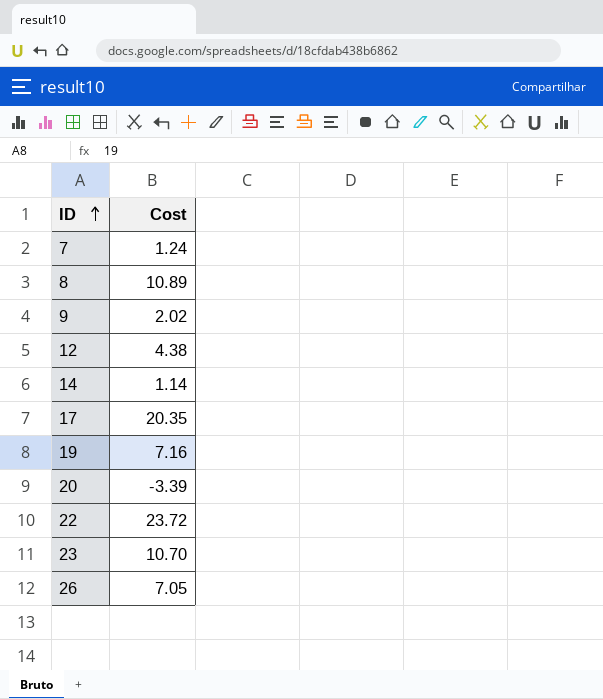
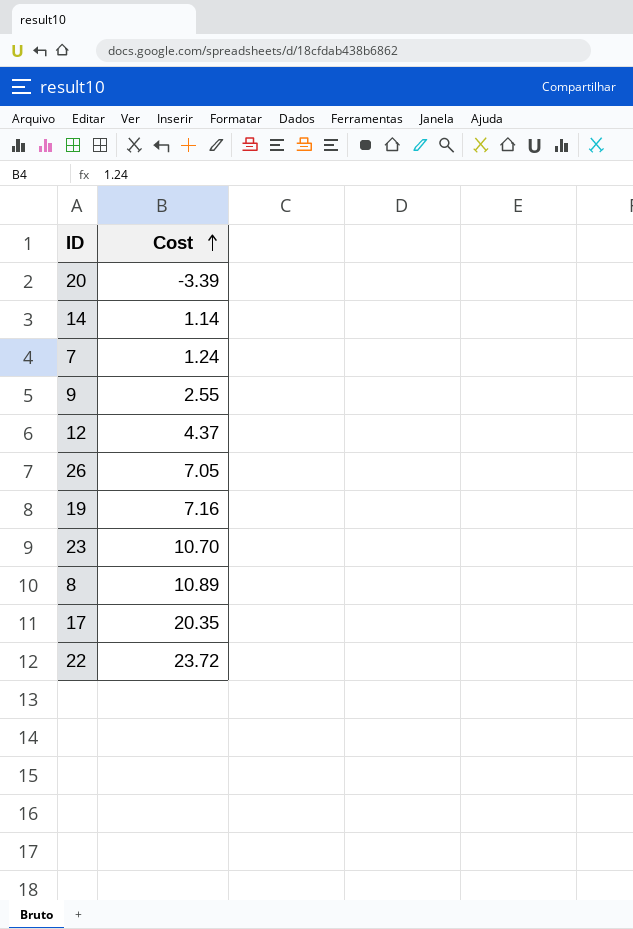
row order: ID ascending -> Cost ascending
9 | Cost: 2.02 -> 2.55
12 | Cost: 4.38 -> 4.37

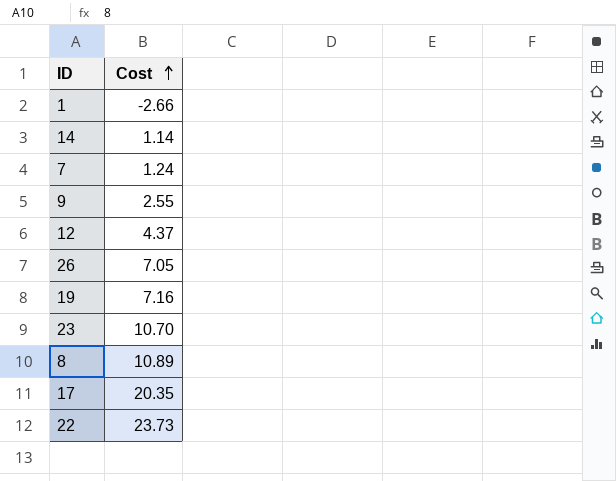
row 20: -3.39 -> none
row 1: none -> -2.66
22 | Cost: 23.72 -> 23.73

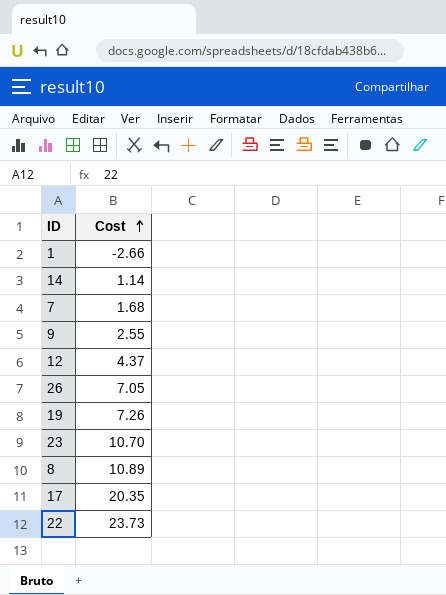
7 | Cost: 1.24 -> 1.68
19 | Cost: 7.16 -> 7.26

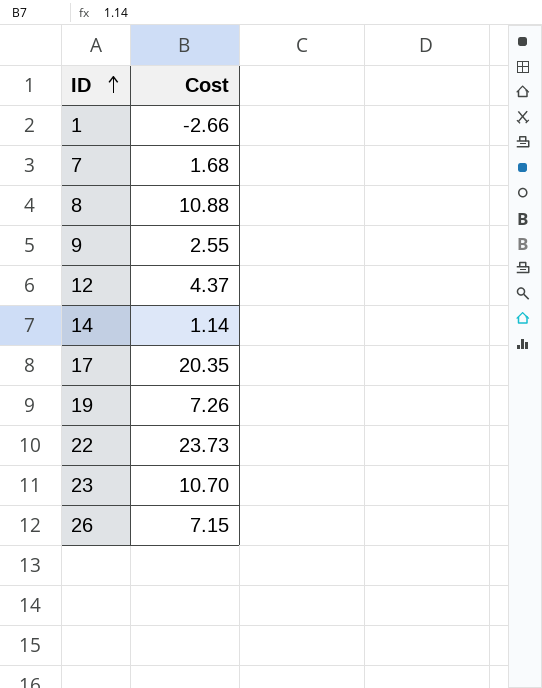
row order: Cost ascending -> ID ascending
8 | Cost: 10.89 -> 10.88
26 | Cost: 7.05 -> 7.15

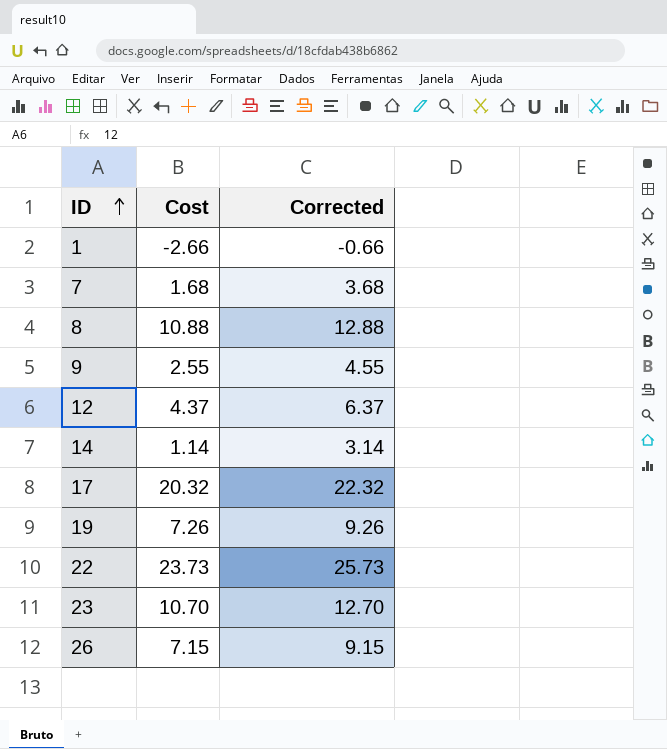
column Corrected | formula: none -> [Cost] + 2
17 | Cost: 20.35 -> 20.32

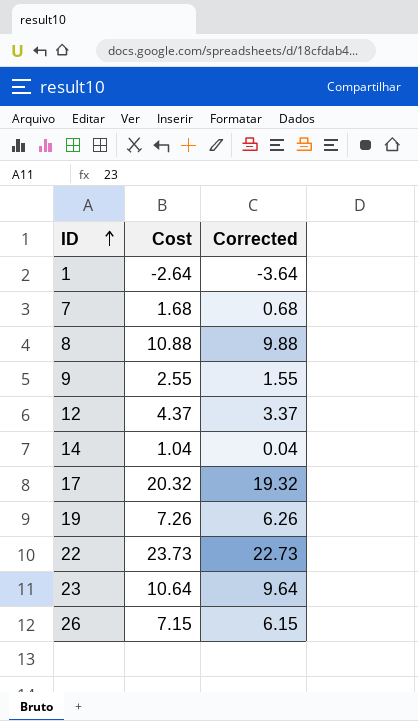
column Corrected | formula: [Cost] + 2 -> [Cost] - 1
1 | Cost: -2.66 -> -2.64
14 | Cost: 1.14 -> 1.04
23 | Cost: 10.70 -> 10.64

